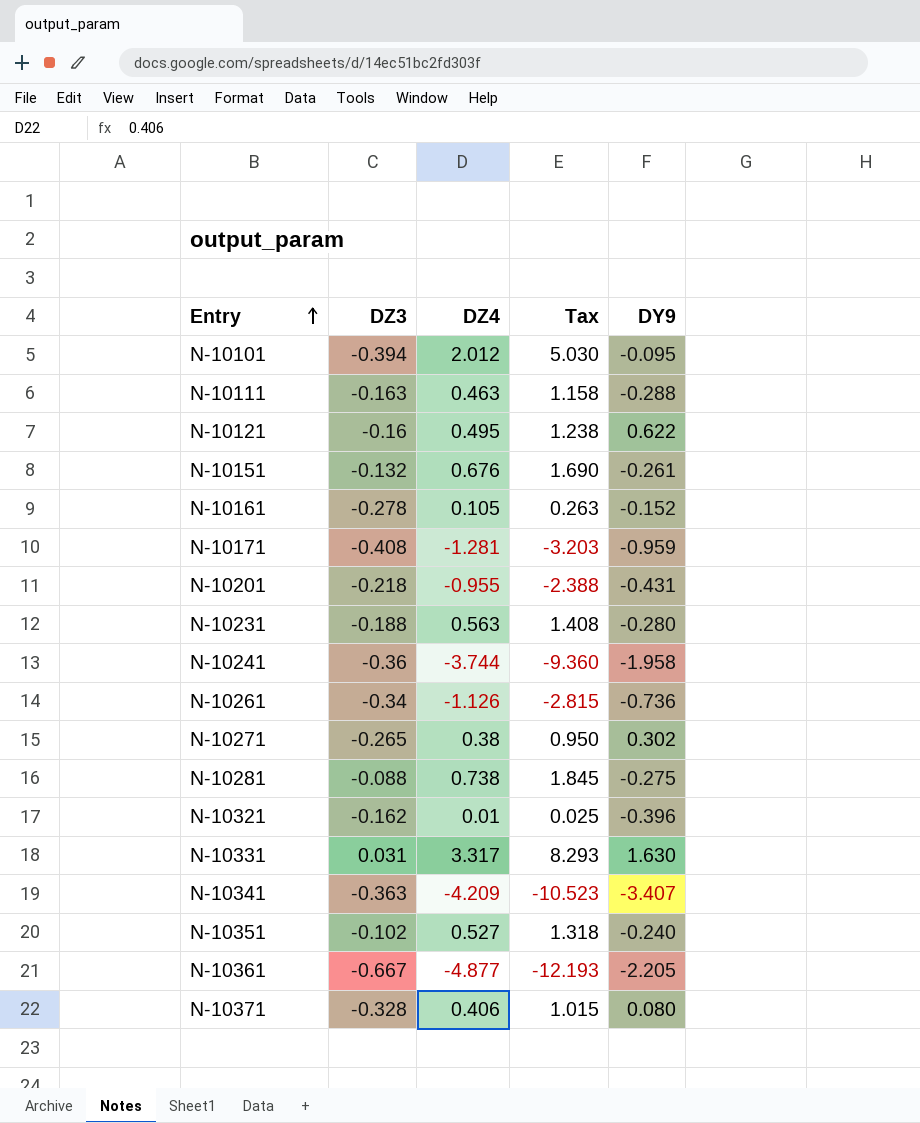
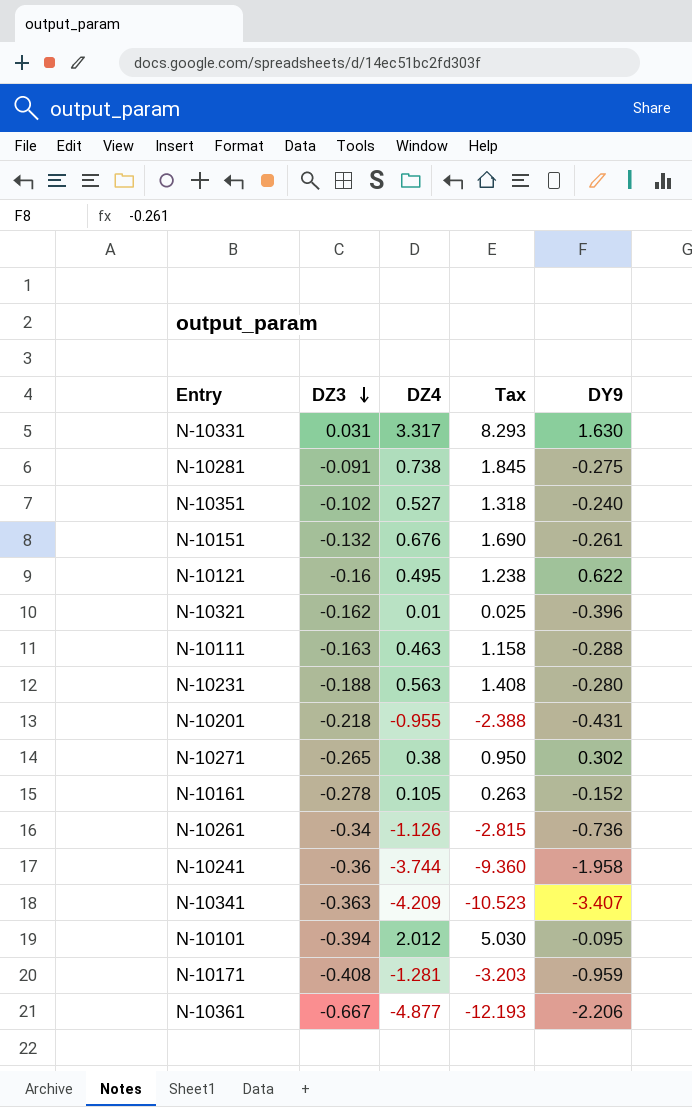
row order: Entry ascending -> DZ3 descending
row N-10371: -0.328 | 0.406 | 1.015 | 0.080 -> none
N-10281 | DZ3: -0.088 -> -0.091
N-10361 | DY9: -2.205 -> -2.206

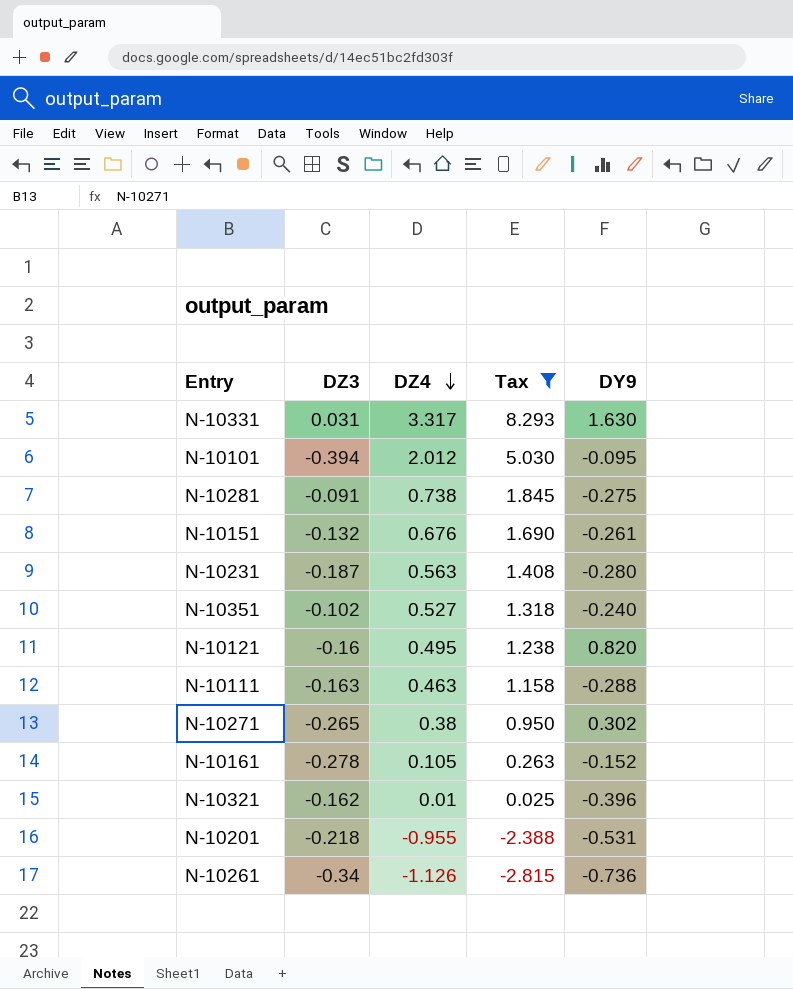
filter: none -> Tax >= -2.815
row order: DZ3 descending -> DZ4 descending
N-10231 | DZ3: -0.188 -> -0.187
N-10121 | DY9: 0.622 -> 0.820
N-10201 | DY9: -0.431 -> -0.531

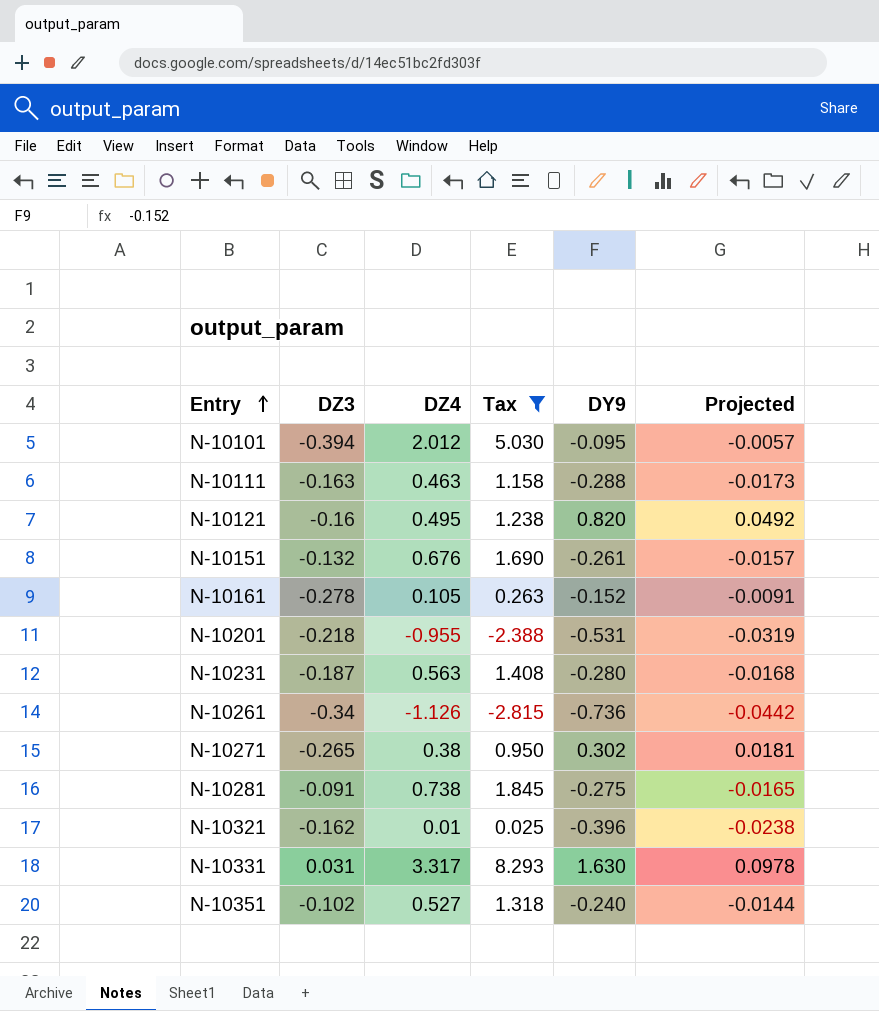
row order: DZ4 descending -> Entry ascending
column Projected | formula: none -> [DY9] * 0.06

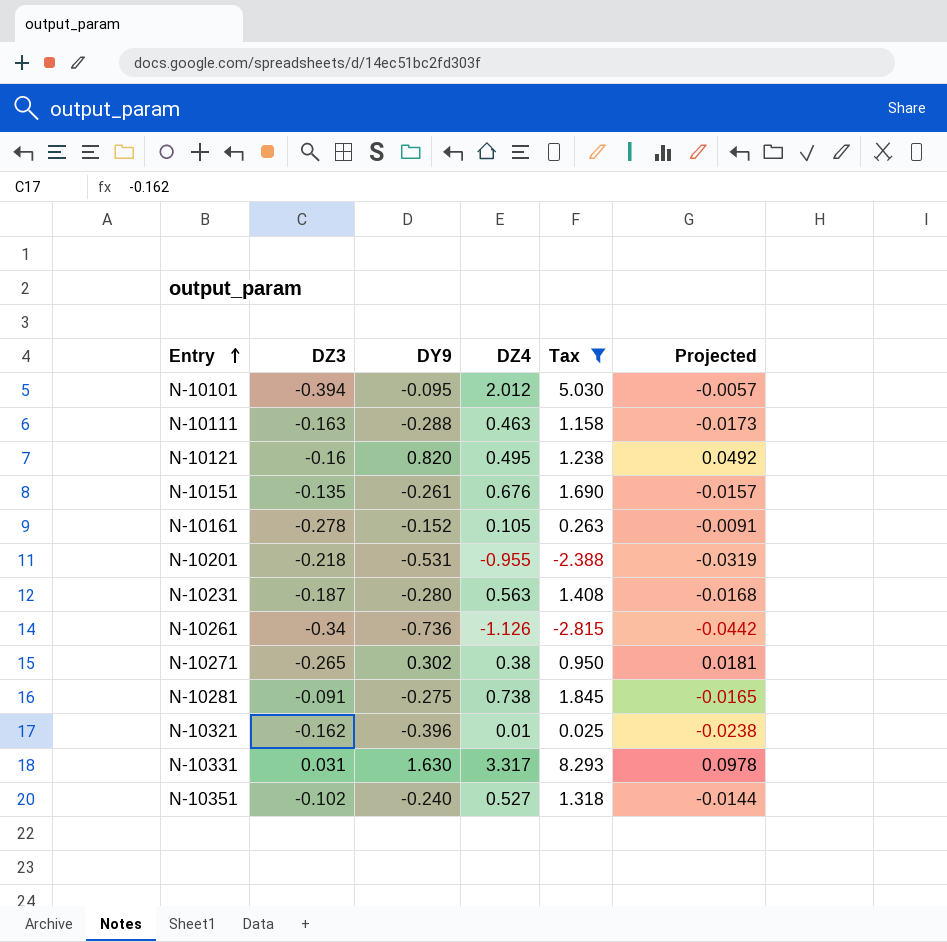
column DY9 | position: 5 -> 3
N-10151 | DZ3: -0.132 -> -0.135

